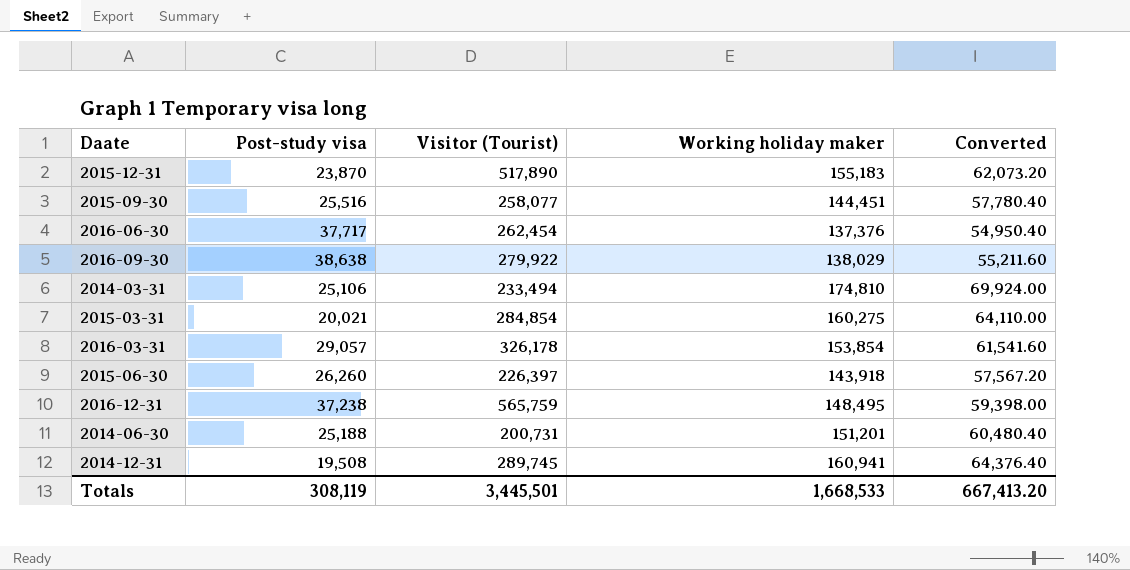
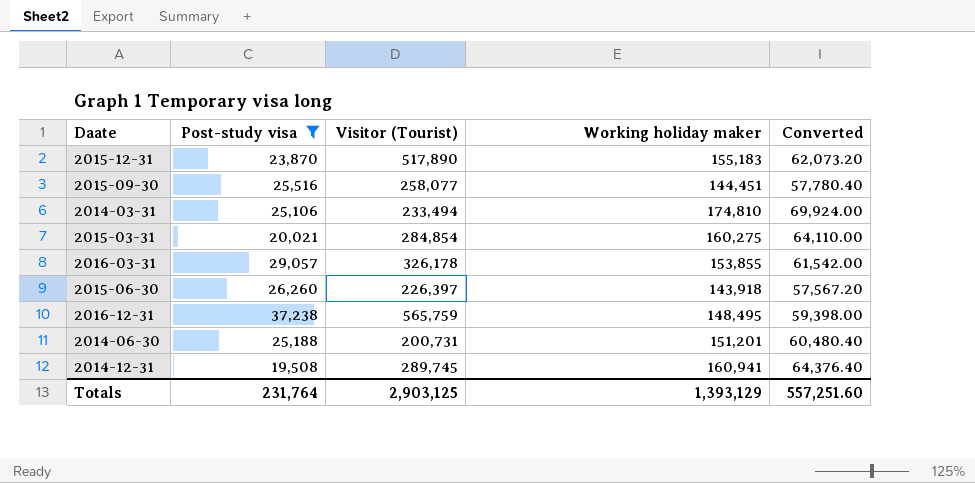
filter: none -> Post-study visa <= 37,238
2016-03-31 | Working holiday maker: 153,854 -> 153,855
2016-03-31 | Converted: 61,541.60 -> 61,542.00
Totals | Post-study visa: 308,119 -> 231,764
Totals | Visitor (Tourist): 3,445,501 -> 2,903,125
Totals | Working holiday maker: 1,668,533 -> 1,393,129
Totals | Converted: 667,413.20 -> 557,251.60

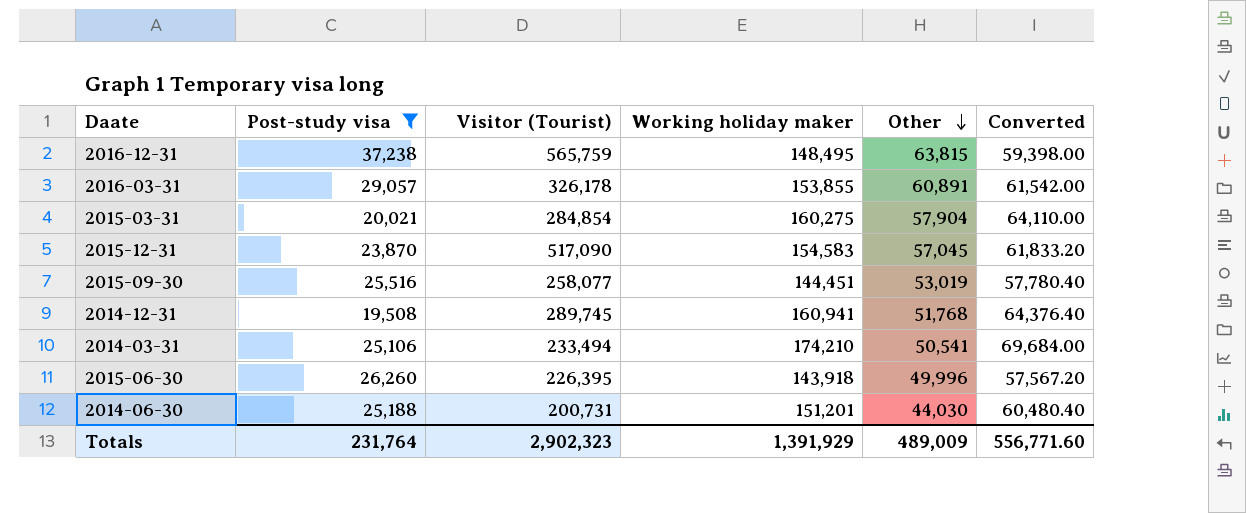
row order: none -> Other descending
column Other | position: none -> 5
2015-12-31 | Visitor (Tourist): 517,890 -> 517,090
2015-12-31 | Working holiday maker: 155,183 -> 154,583
2015-12-31 | Converted: 62,073.20 -> 61,833.20
2014-03-31 | Working holiday maker: 174,810 -> 174,210
2014-03-31 | Converted: 69,924.00 -> 69,684.00
2015-06-30 | Visitor (Tourist): 226,397 -> 226,395
Totals | Visitor (Tourist): 2,903,125 -> 2,902,323
Totals | Working holiday maker: 1,393,129 -> 1,391,929
Totals | Converted: 557,251.60 -> 556,771.60

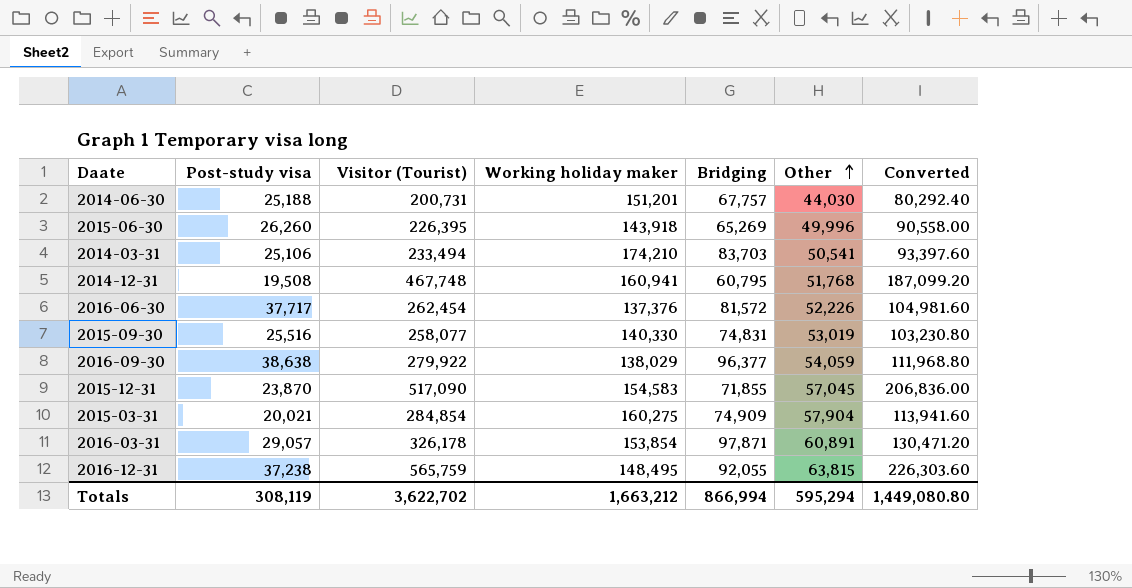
filter: Post-study visa <= 37,238 -> none
row order: Other descending -> Other ascending
column Bridging | position: none -> 5
column Converted | formula: [Working holiday maker] * 0.4 -> [Visitor (Tourist)] * 0.4
2014-12-31 | Visitor (Tourist): 289,745 -> 467,748
2015-09-30 | Working holiday maker: 144,451 -> 140,330
2016-03-31 | Working holiday maker: 153,855 -> 153,854
Totals | Post-study visa: 231,764 -> 308,119
Totals | Visitor (Tourist): 2,902,323 -> 3,622,702
Totals | Working holiday maker: 1,391,929 -> 1,663,212
Totals | Other: 489,009 -> 595,294
Totals | Converted: 556,771.60 -> 1,449,080.80

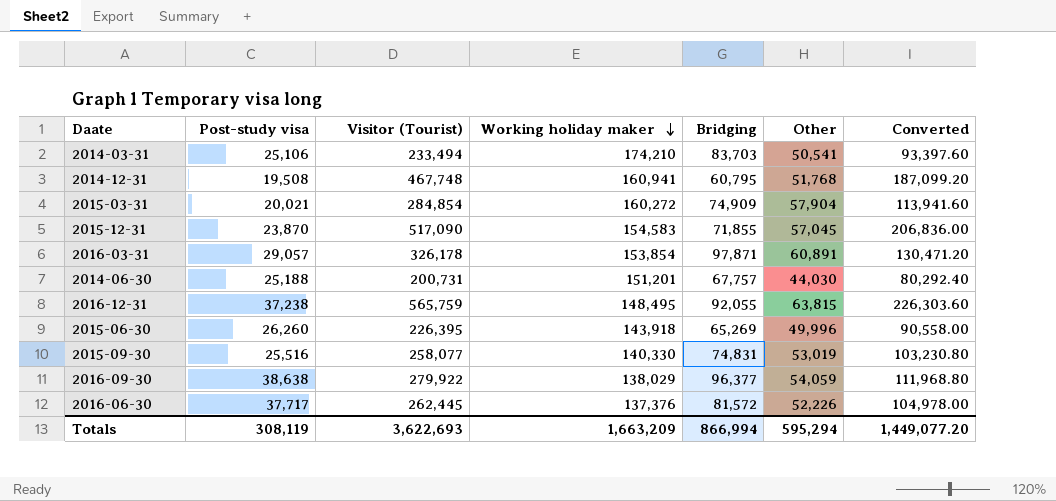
row order: Other ascending -> Working holiday maker descending
2015-03-31 | Working holiday maker: 160,275 -> 160,272
2016-06-30 | Visitor (Tourist): 262,454 -> 262,445
2016-06-30 | Converted: 104,981.60 -> 104,978.00
Totals | Visitor (Tourist): 3,622,702 -> 3,622,693
Totals | Working holiday maker: 1,663,212 -> 1,663,209
Totals | Converted: 1,449,080.80 -> 1,449,077.20

